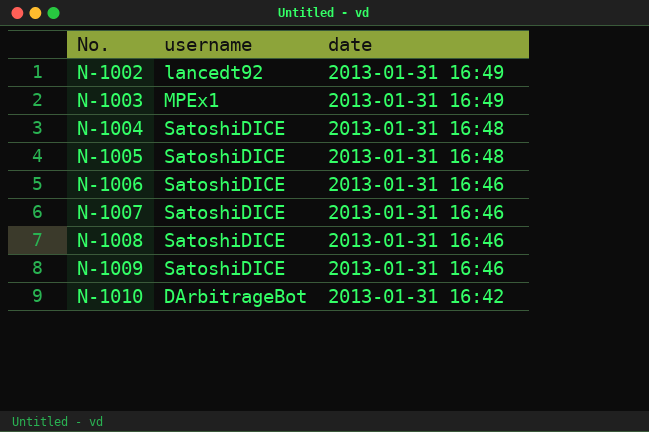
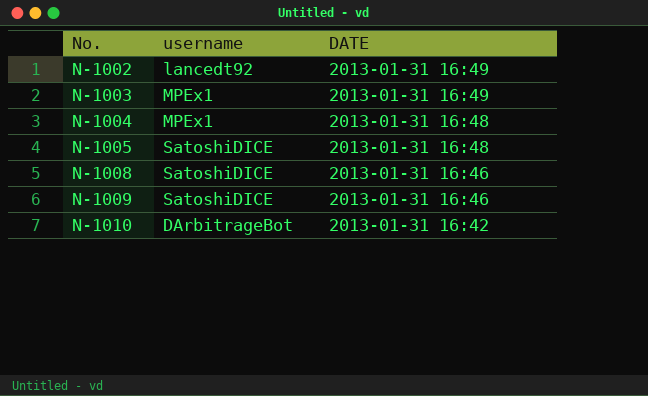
column name: date -> DATE
row N-1006: SatoshiDICE | 2013-01-31 16:46 -> none
row N-1007: SatoshiDICE | 2013-01-31 16:46 -> none
N-1004 | username: SatoshiDICE -> MPEx1

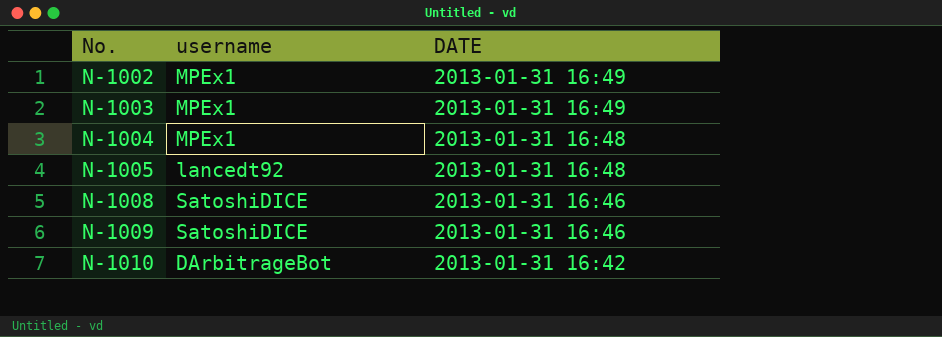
N-1002 | username: lancedt92 -> MPEx1
N-1005 | username: SatoshiDICE -> lancedt92

